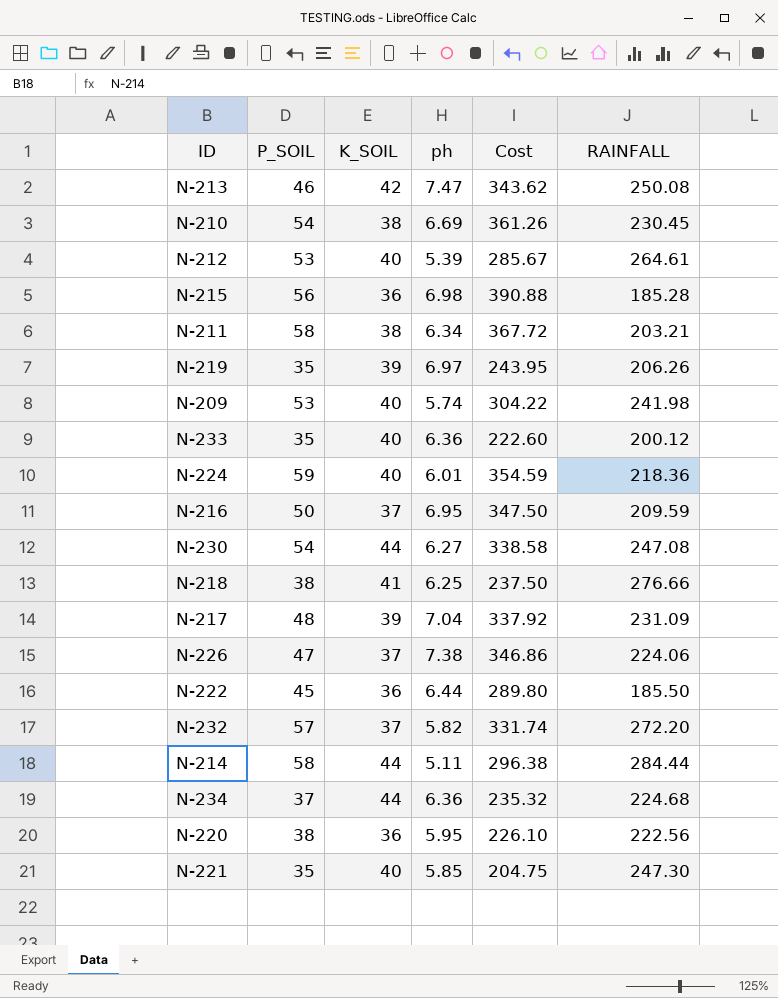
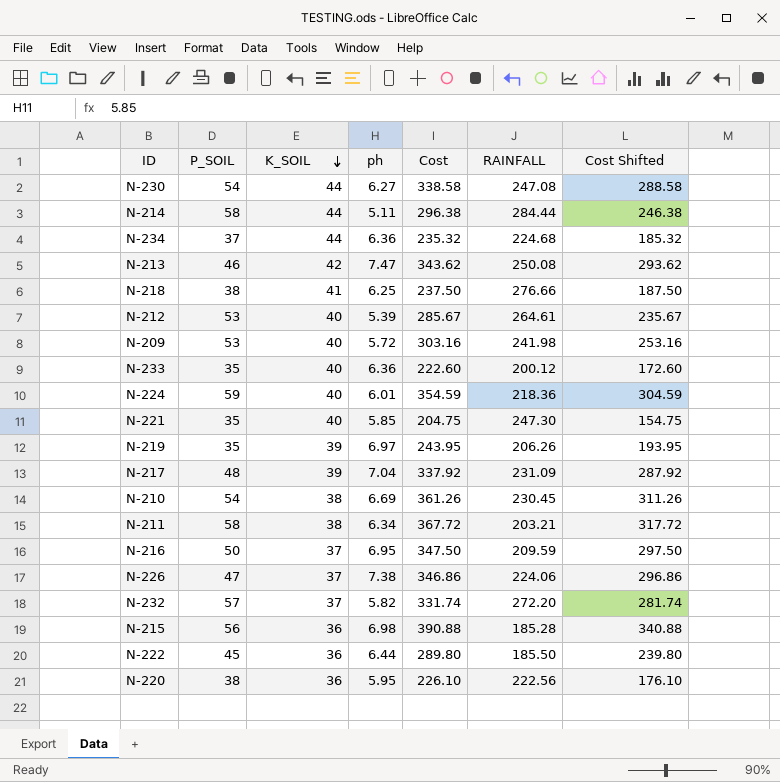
row order: none -> K_SOIL descending
column Cost Shifted | formula: none -> [Cost] - 50
N-209 | ph: 5.74 -> 5.72
N-209 | Cost: 304.22 -> 303.16

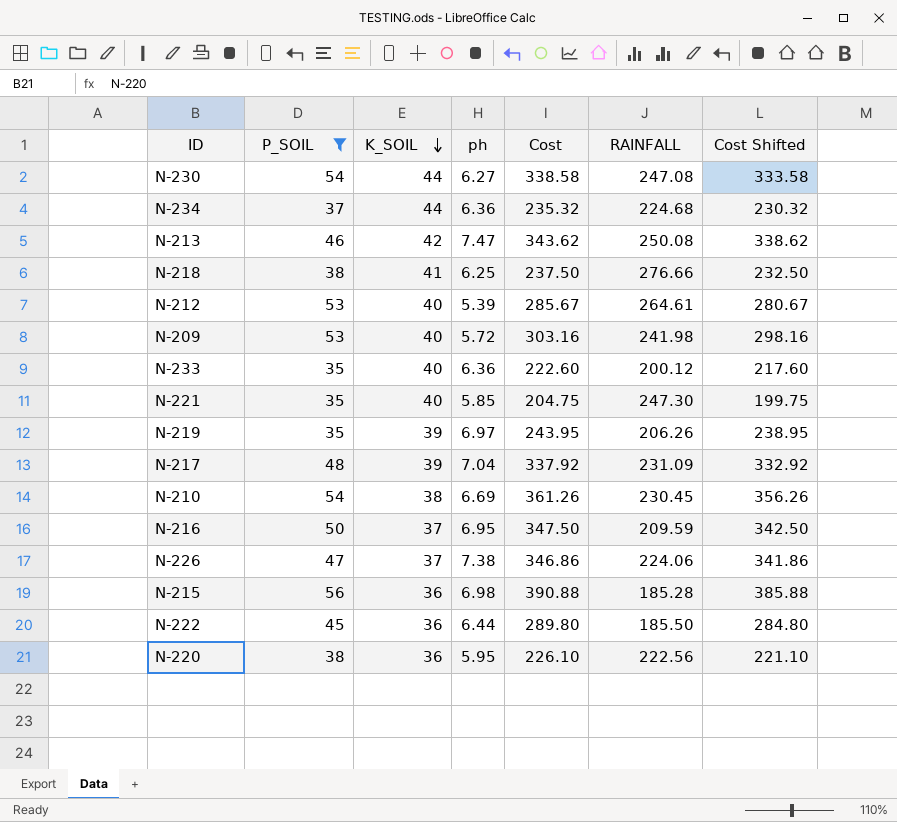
filter: none -> P_SOIL <= 56
column Cost Shifted | formula: [Cost] - 50 -> [Cost] - 5

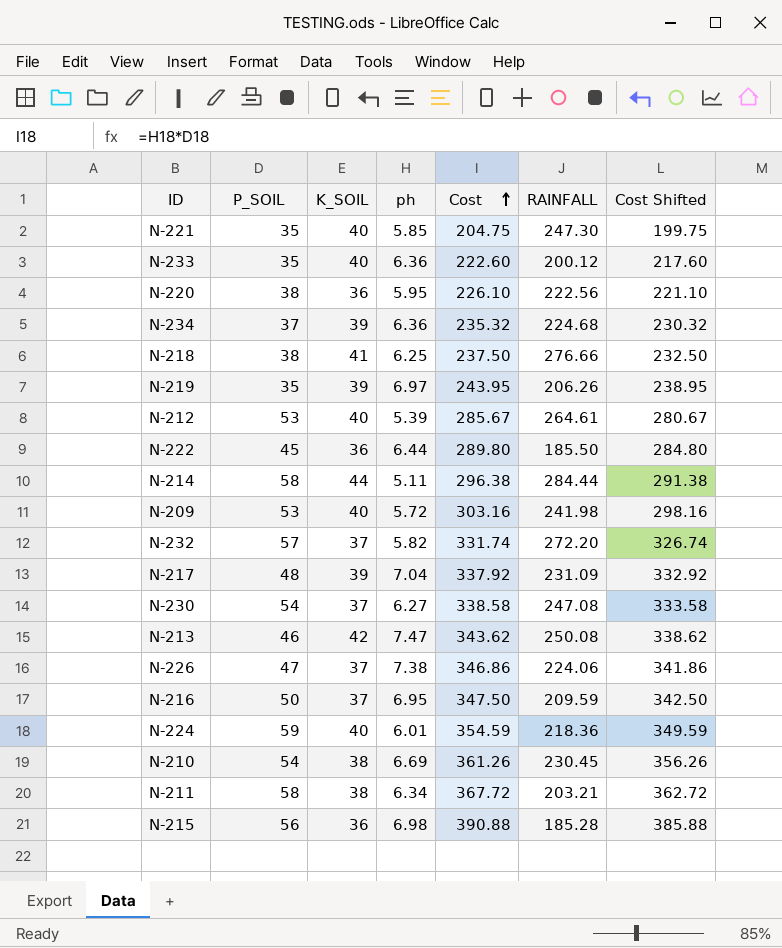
filter: P_SOIL <= 56 -> none
row order: K_SOIL descending -> Cost ascending
N-234 | K_SOIL: 44 -> 39
N-230 | K_SOIL: 44 -> 37

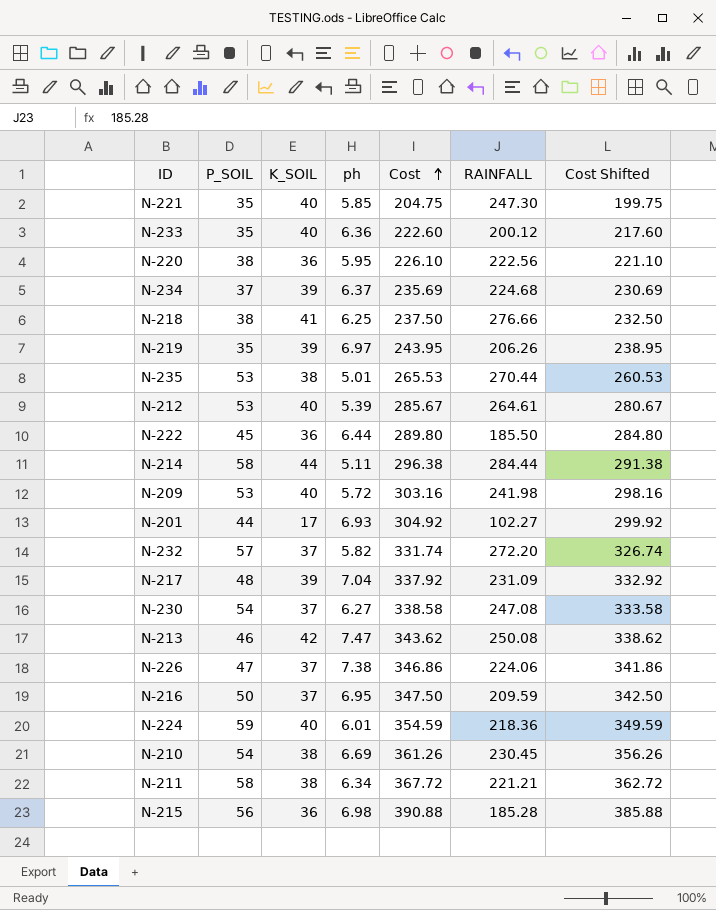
N-234 | ph: 6.36 -> 6.37
N-234 | Cost: 235.32 -> 235.69
N-234 | Cost Shifted: 230.32 -> 230.69
row N-235: none -> 53 | 38 | 5.01 | 265.53 | 270.44 | 260.53
row N-201: none -> 44 | 17 | 6.93 | 304.92 | 102.27 | 299.92
N-211 | RAINFALL: 203.21 -> 221.21

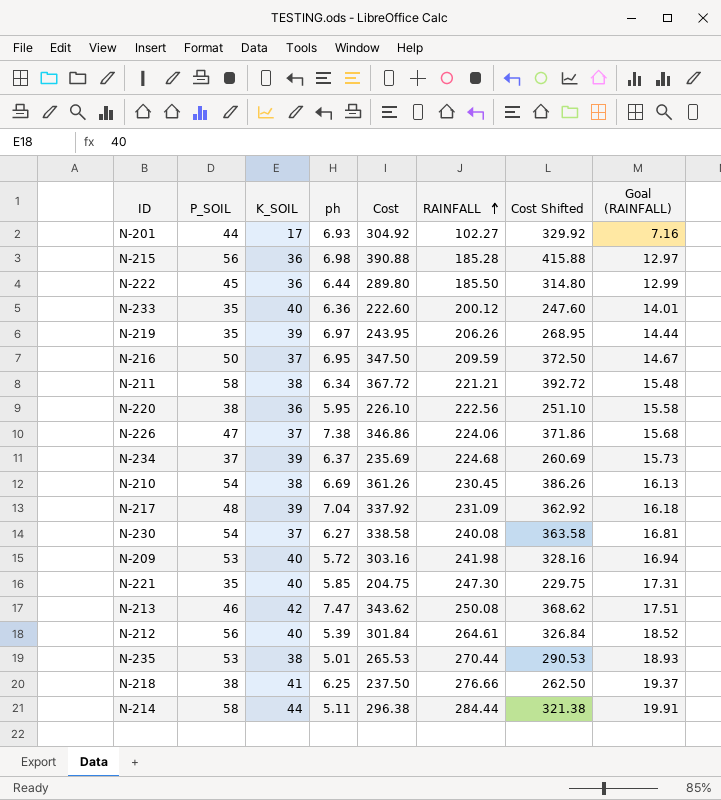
row order: Cost ascending -> RAINFALL ascending
column Cost Shifted | formula: [Cost] - 5 -> [Cost] + 25
column Goal (RAINFALL) | formula: none -> [RAINFALL] * 0.07
row N-232: 57 | 37 | 5.82 | 331.74 | 272.20 | 326.74 -> none
row N-224: 59 | 40 | 6.01 | 354.59 | 218.36 | 349.59 -> none
N-230 | RAINFALL: 247.08 -> 240.08
N-212 | P_SOIL: 53 -> 56
N-212 | Cost: 285.67 -> 301.84

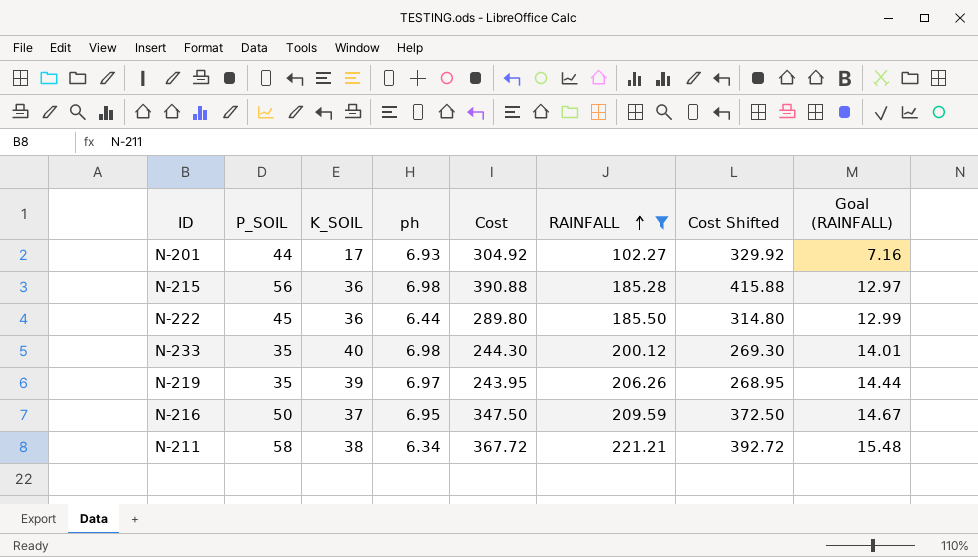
filter: none -> RAINFALL <= 221.21
N-233 | ph: 6.36 -> 6.98
N-233 | Cost: 222.60 -> 244.30
N-233 | Cost Shifted: 247.60 -> 269.30

